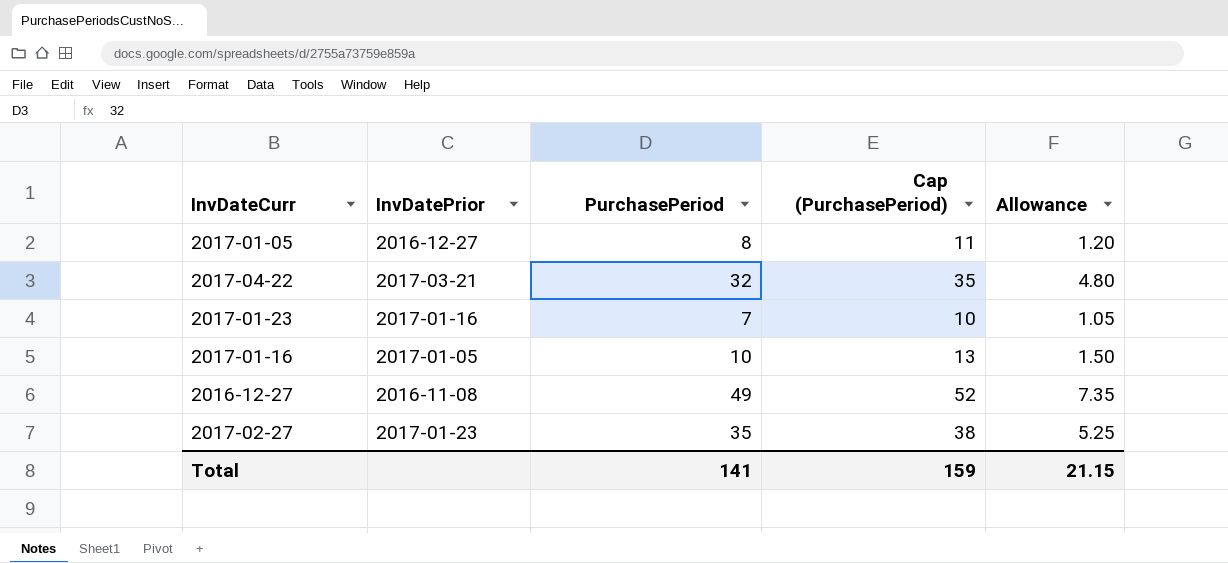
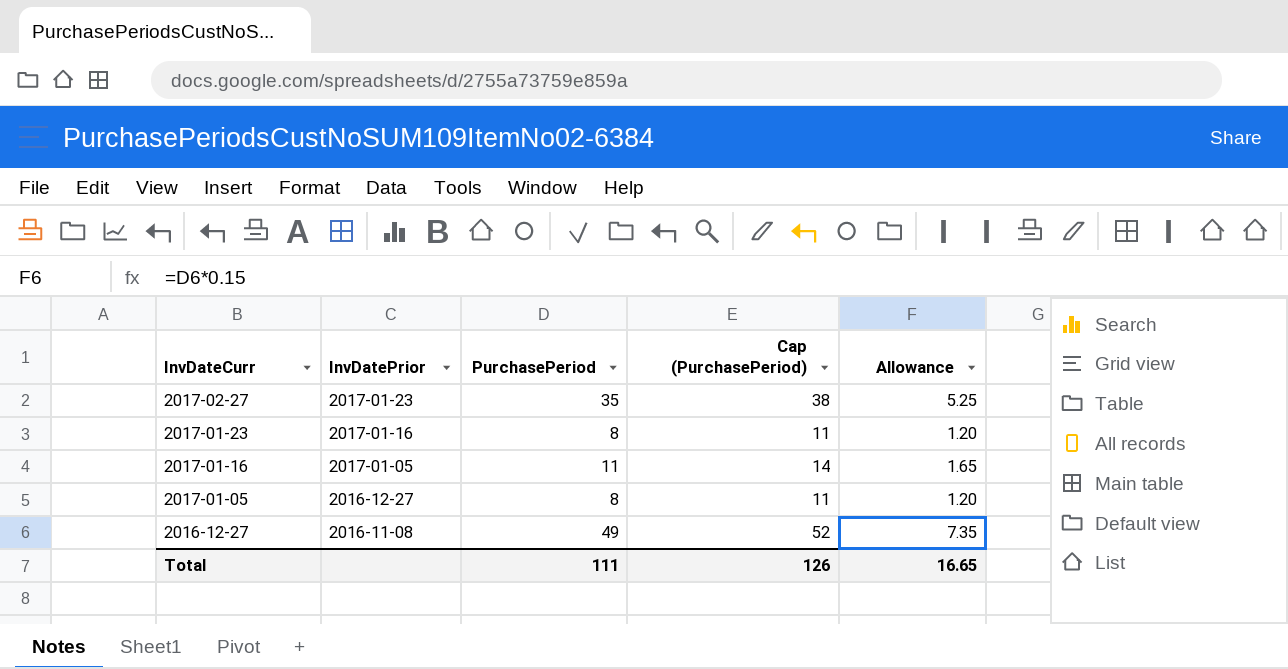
row order: none -> InvDateCurr descending
row 2017-04-22: 2017-03-21 | 32 | 35 | 4.80 -> none
2017-01-23 | PurchasePeriod: 7 -> 8
2017-01-23 | Cap (PurchasePeriod): 10 -> 11
2017-01-23 | Allowance: 1.05 -> 1.20
2017-01-16 | PurchasePeriod: 10 -> 11
2017-01-16 | Cap (PurchasePeriod): 13 -> 14
2017-01-16 | Allowance: 1.50 -> 1.65
Total | PurchasePeriod: 141 -> 111
Total | Cap (PurchasePeriod): 159 -> 126
Total | Allowance: 21.15 -> 16.65

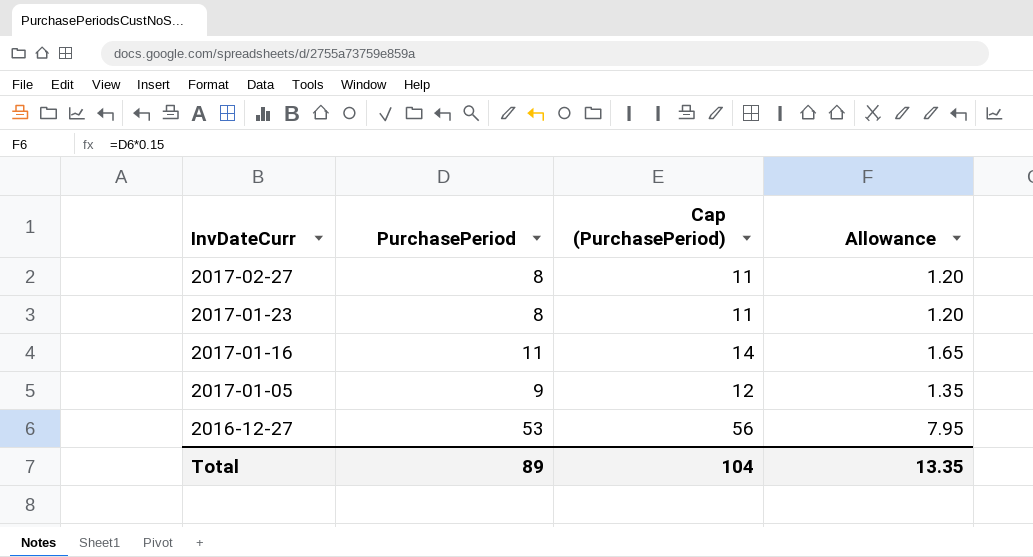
column InvDatePrior | position: 2 -> none
2017-02-27 | PurchasePeriod: 35 -> 8
2017-02-27 | Cap (PurchasePeriod): 38 -> 11
2017-02-27 | Allowance: 5.25 -> 1.20
2017-01-05 | PurchasePeriod: 8 -> 9
2017-01-05 | Cap (PurchasePeriod): 11 -> 12
2017-01-05 | Allowance: 1.20 -> 1.35
2016-12-27 | PurchasePeriod: 49 -> 53
2016-12-27 | Cap (PurchasePeriod): 52 -> 56
2016-12-27 | Allowance: 7.35 -> 7.95
Total | PurchasePeriod: 111 -> 89
Total | Cap (PurchasePeriod): 126 -> 104
Total | Allowance: 16.65 -> 13.35

